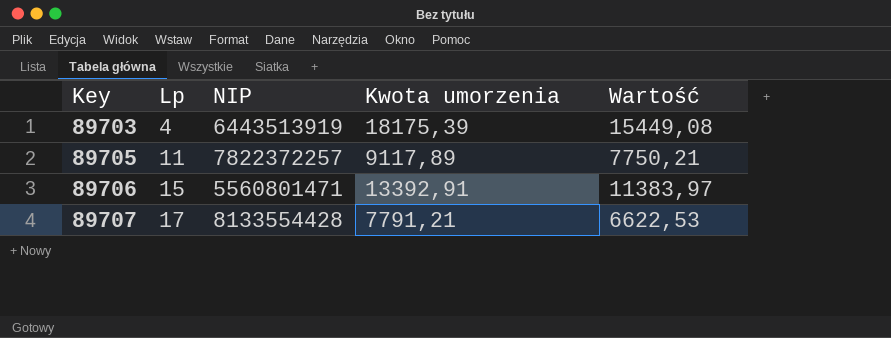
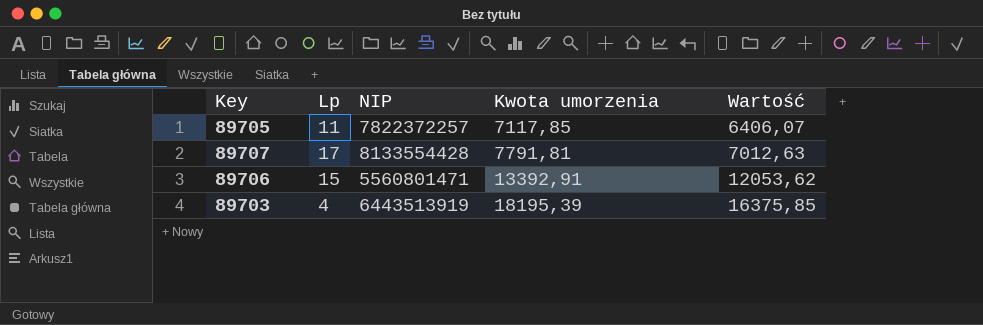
row order: Key ascending -> Kwota umorzenia ascending
column Wartość | formula: [Kwota umorzenia] * 0,85 -> [Kwota umorzenia] * 0,9
89705 | Kwota umorzenia: 9117,89 -> 7117,85
89707 | Kwota umorzenia: 7791,21 -> 7791,81
89703 | Kwota umorzenia: 18175,39 -> 18195,39

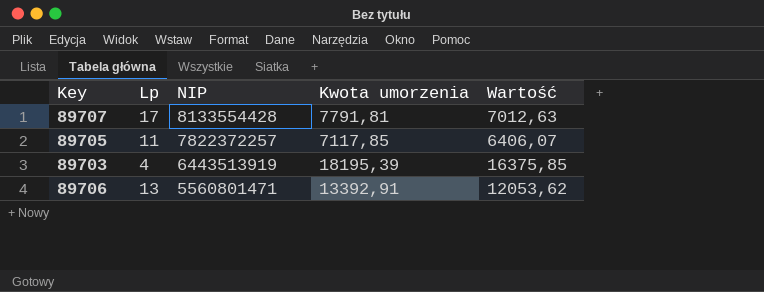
row order: Kwota umorzenia ascending -> NIP descending
89706 | Lp: 15 -> 13

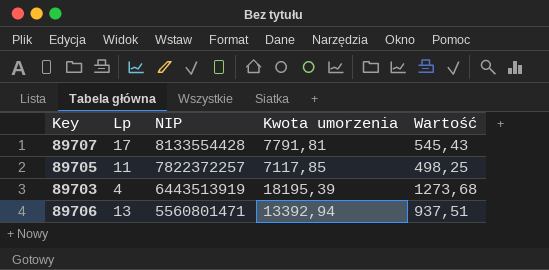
column Wartość | formula: [Kwota umorzenia] * 0,9 -> [Kwota umorzenia] * 0,07
89706 | Kwota umorzenia: 13392,91 -> 13392,94

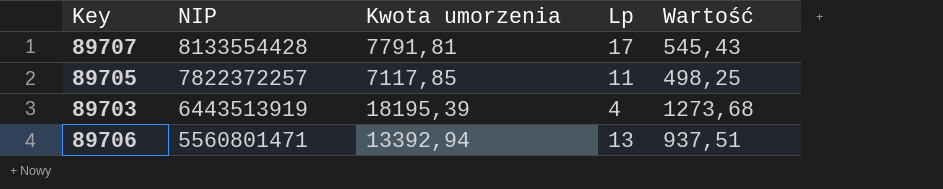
column Lp | position: 2 -> 4

